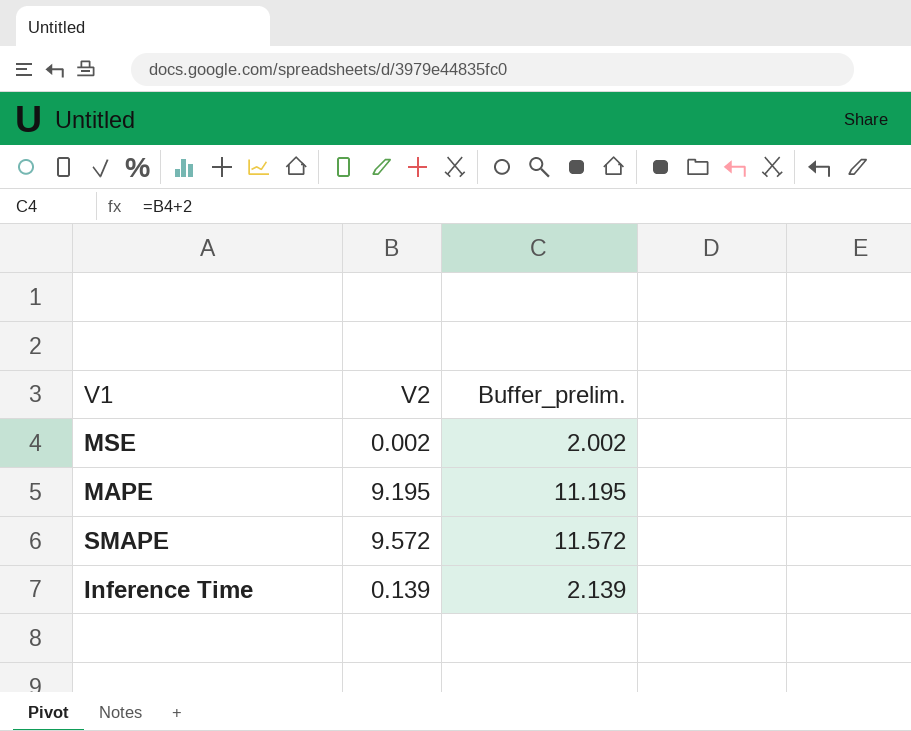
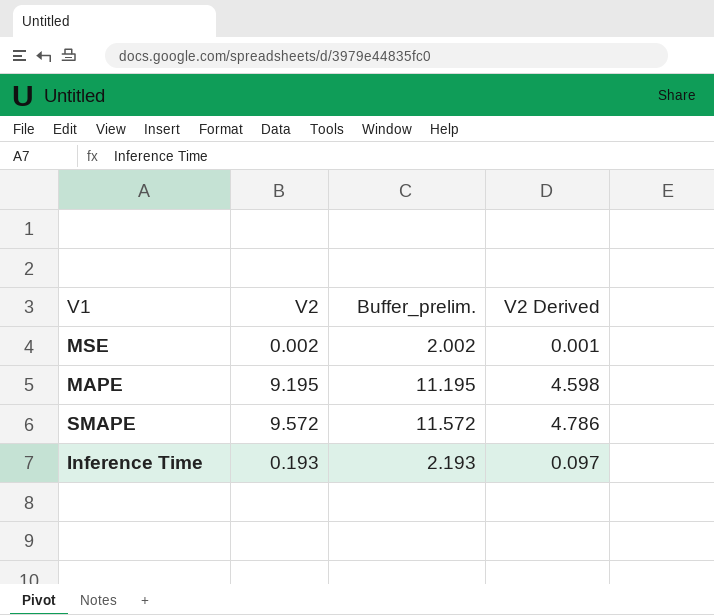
column V2 Derived | formula: none -> [V2] * 0.5
Inference Time | V2: 0.139 -> 0.193
Inference Time | Buffer_prelim.: 2.139 -> 2.193

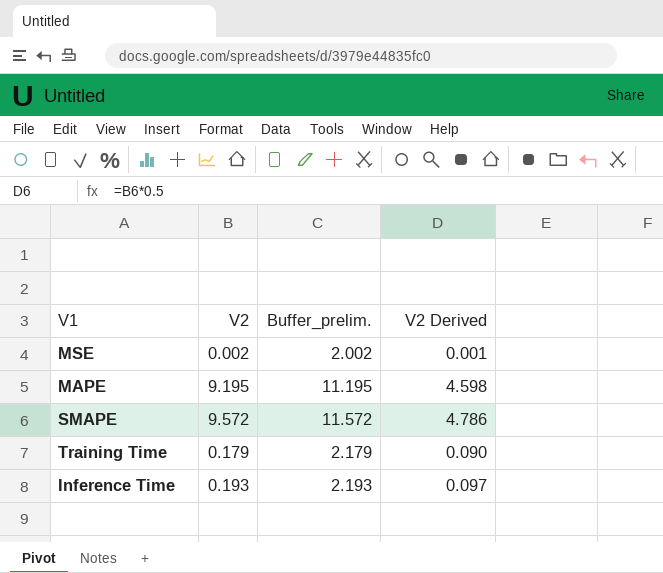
row Training Time: none -> 0.179 | 2.179 | 0.090

